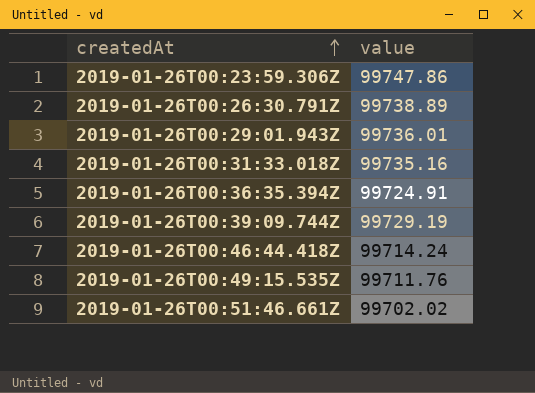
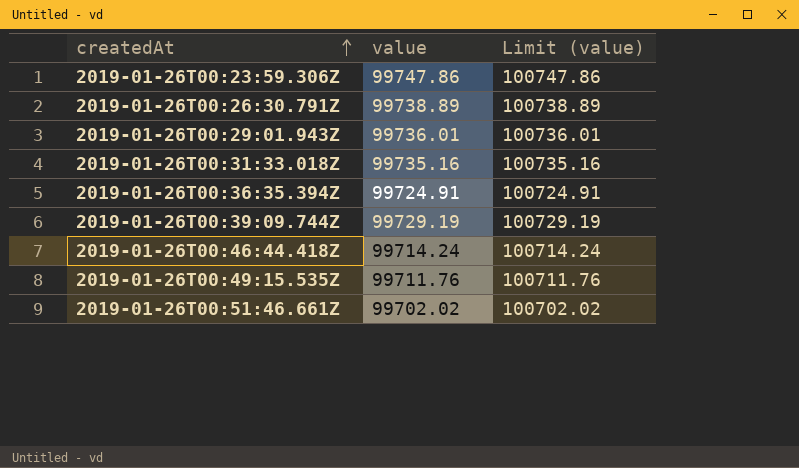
column Limit (value) | formula: none -> [value] + 1000

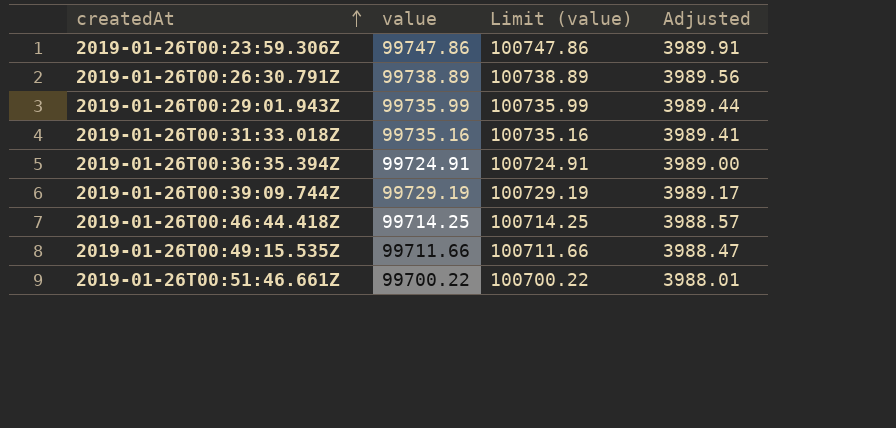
column Adjusted | formula: none -> [value] * 0.04
2019-01-26T00:29:01.943Z | value: 99736.01 -> 99735.99
2019-01-26T00:29:01.943Z | Limit (value): 100736.01 -> 100735.99
2019-01-26T00:46:44.418Z | value: 99714.24 -> 99714.25
2019-01-26T00:46:44.418Z | Limit (value): 100714.24 -> 100714.25
2019-01-26T00:49:15.535Z | value: 99711.76 -> 99711.66
2019-01-26T00:49:15.535Z | Limit (value): 100711.76 -> 100711.66
2019-01-26T00:51:46.661Z | value: 99702.02 -> 99700.22
2019-01-26T00:51:46.661Z | Limit (value): 100702.02 -> 100700.22

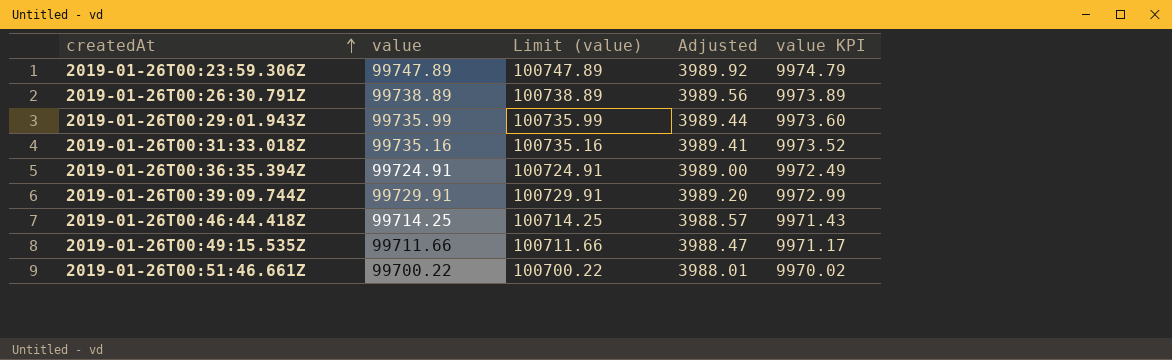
column value KPI | formula: none -> [value] * 0.1
2019-01-26T00:23:59.306Z | value: 99747.86 -> 99747.89
2019-01-26T00:23:59.306Z | Limit (value): 100747.86 -> 100747.89
2019-01-26T00:23:59.306Z | Adjusted: 3989.91 -> 3989.92
2019-01-26T00:39:09.744Z | value: 99729.19 -> 99729.91
2019-01-26T00:39:09.744Z | Limit (value): 100729.19 -> 100729.91
2019-01-26T00:39:09.744Z | Adjusted: 3989.17 -> 3989.20

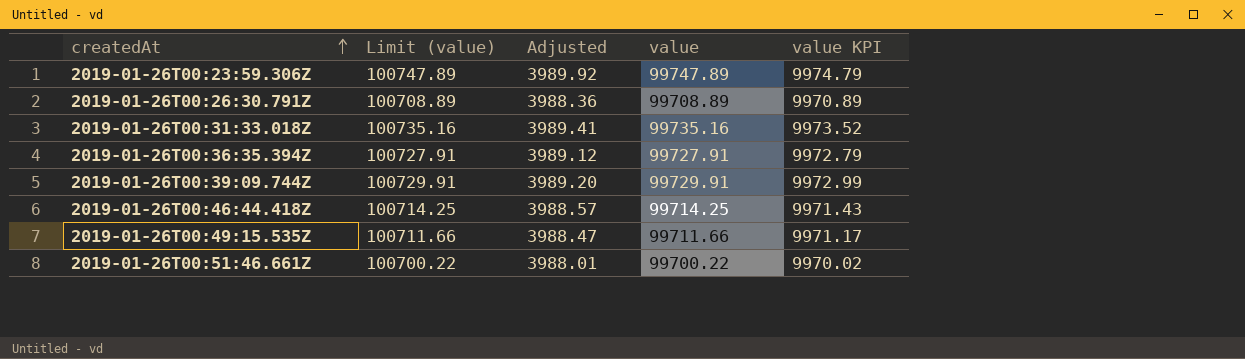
column value | position: 2 -> 4
row 2019-01-26T00:29:01.943Z: 99735.99 | 100735.99 | 3989.44 | 9973.60 -> none
2019-01-26T00:26:30.791Z | Limit (value): 100738.89 -> 100708.89
2019-01-26T00:26:30.791Z | Adjusted: 3989.56 -> 3988.36
2019-01-26T00:26:30.791Z | value: 99738.89 -> 99708.89
2019-01-26T00:26:30.791Z | value KPI: 9973.89 -> 9970.89
2019-01-26T00:36:35.394Z | Limit (value): 100724.91 -> 100727.91
2019-01-26T00:36:35.394Z | Adjusted: 3989.00 -> 3989.12
2019-01-26T00:36:35.394Z | value: 99724.91 -> 99727.91
2019-01-26T00:36:35.394Z | value KPI: 9972.49 -> 9972.79

